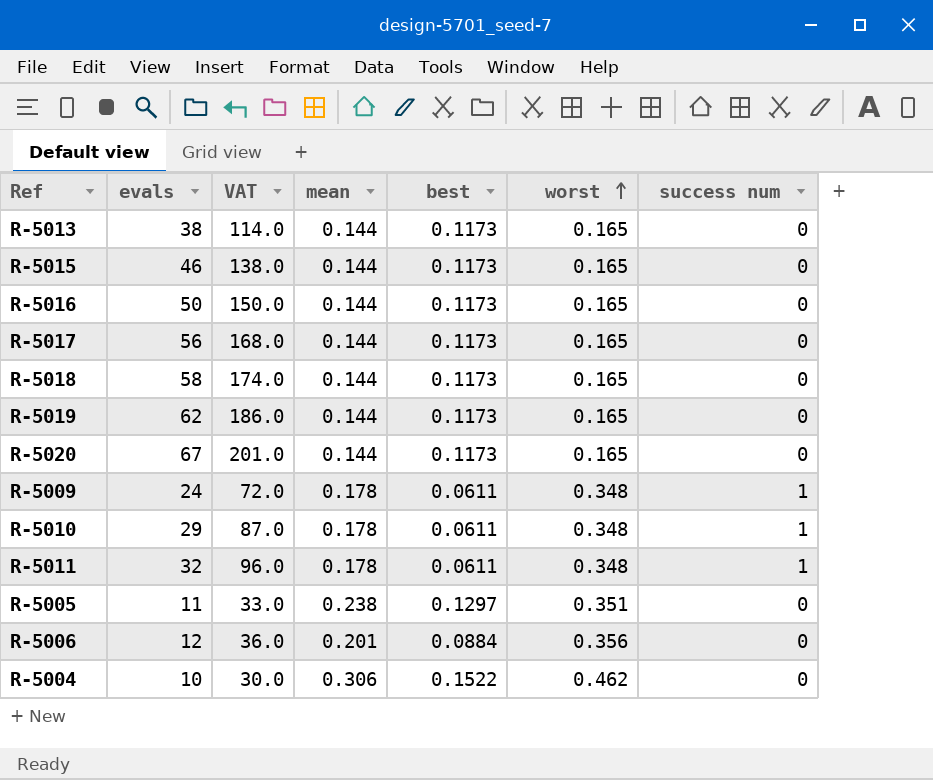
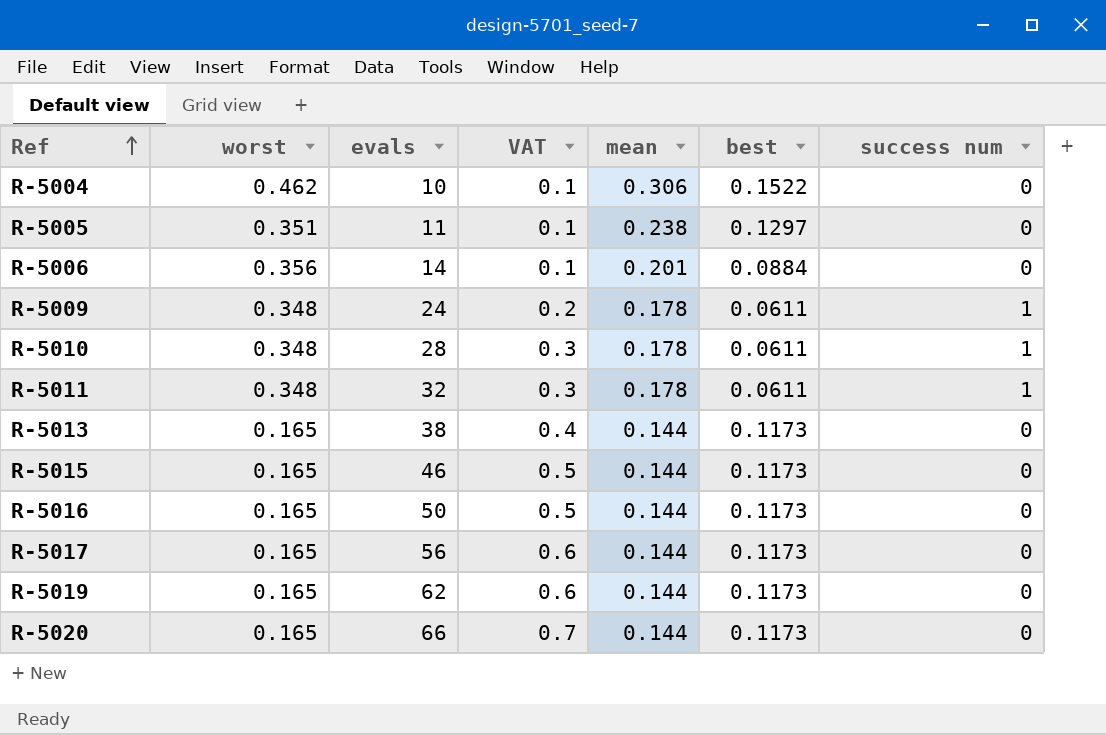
row order: worst ascending -> Ref ascending
column worst | position: 6 -> 2
column VAT | formula: [evals] * 3 -> [evals] * 0.01
row R-5018: 58 | 174.0 | 0.144 | 0.1173 | 0.165 | 0 -> none
R-5006 | evals: 12 -> 14
R-5010 | evals: 29 -> 28
R-5020 | evals: 67 -> 66

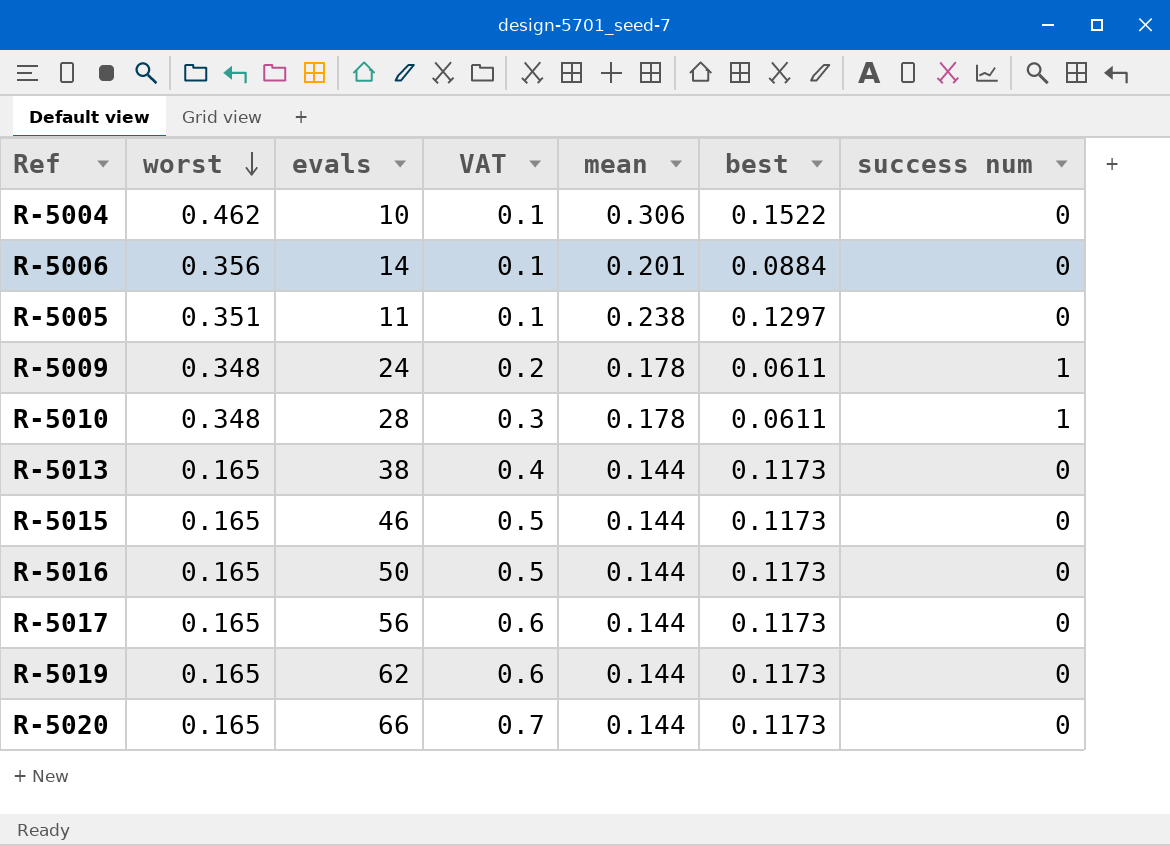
row order: Ref ascending -> worst descending
row R-5011: 0.348 | 32 | 0.3 | 0.178 | 0.0611 | 1 -> none

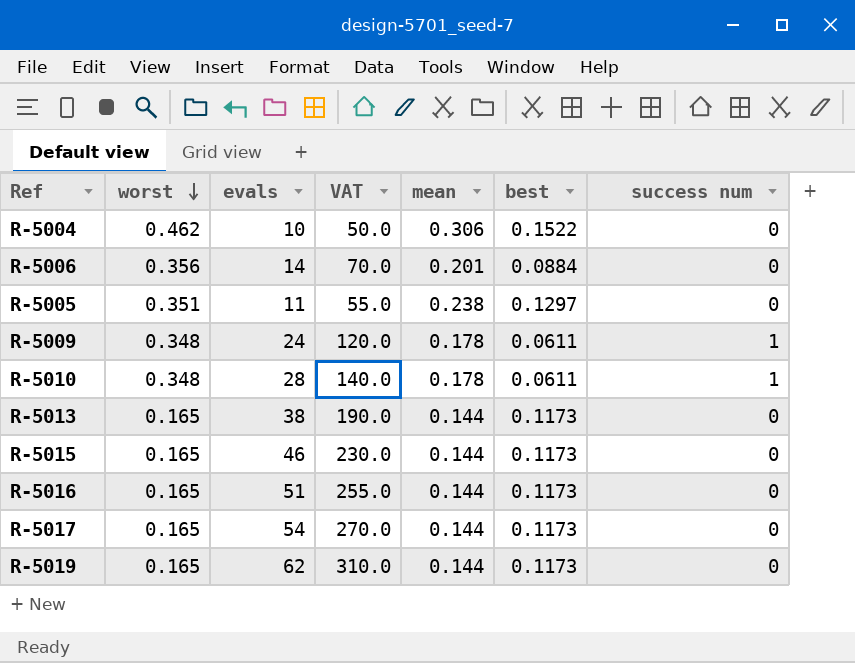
column VAT | formula: [evals] * 0.01 -> [evals] * 5
row R-5020: 0.165 | 66 | 0.7 | 0.144 | 0.1173 | 0 -> none
R-5016 | evals: 50 -> 51
R-5017 | evals: 56 -> 54

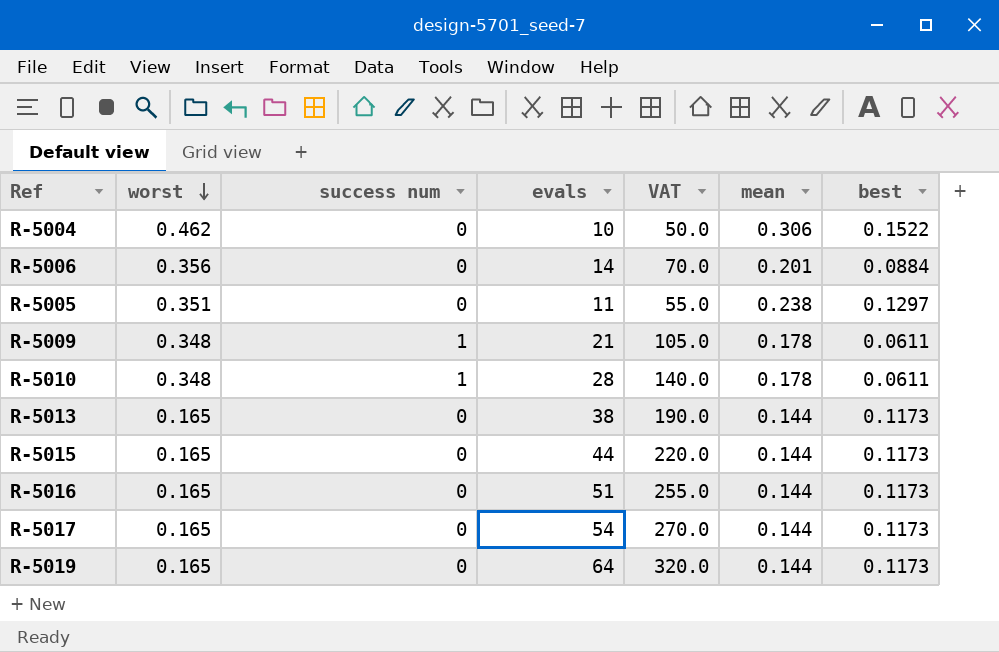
column success num | position: 7 -> 3
R-5009 | evals: 24 -> 21
R-5009 | VAT: 120.0 -> 105.0
R-5015 | evals: 46 -> 44
R-5015 | VAT: 230.0 -> 220.0
R-5019 | evals: 62 -> 64
R-5019 | VAT: 310.0 -> 320.0

